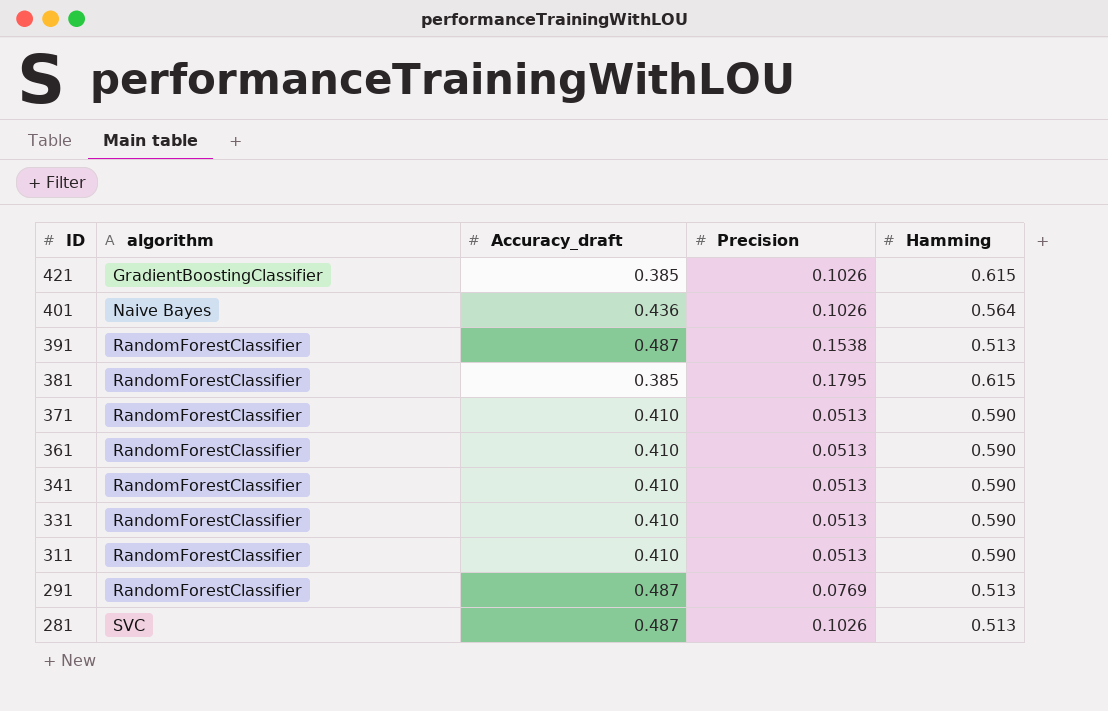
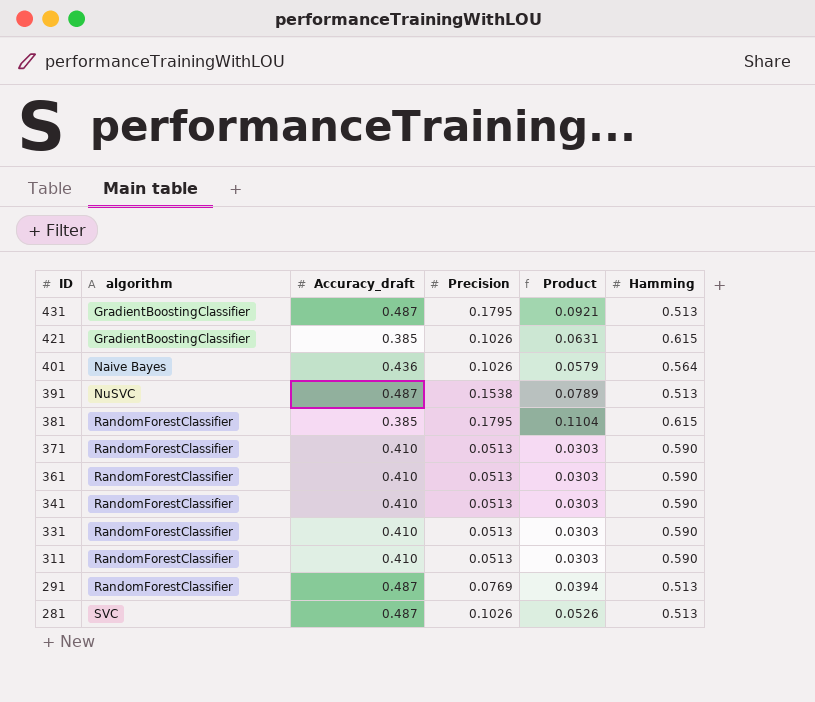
column Product | formula: none -> [Precision] * [Hamming]
row 431: none -> GradientBoostingClassifier | 0.487 | 0.1795 | 0.0921 | 0.513
391 | algorithm: RandomForestClassifier -> NuSVC

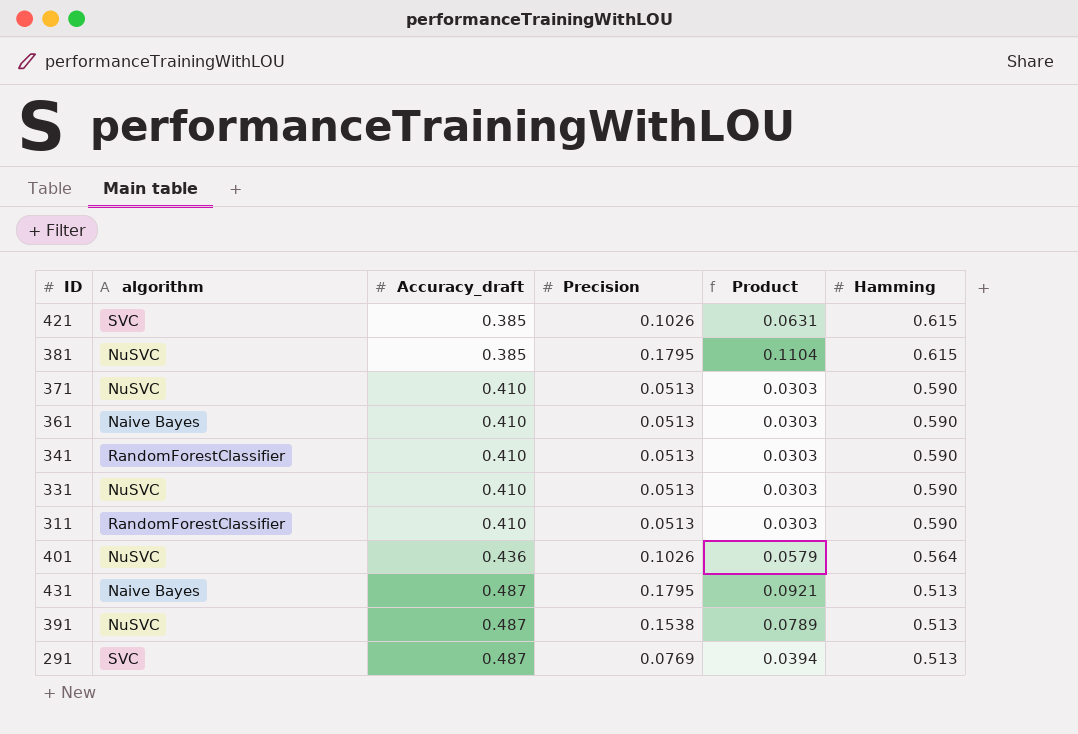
row order: ID descending -> Accuracy_draft ascending
row 281: SVC | 0.487 | 0.1026 | 0.0526 | 0.513 -> none
421 | algorithm: GradientBoostingClassifier -> SVC
381 | algorithm: RandomForestClassifier -> NuSVC
371 | algorithm: RandomForestClassifier -> NuSVC
361 | algorithm: RandomForestClassifier -> Naive Bayes
331 | algorithm: RandomForestClassifier -> NuSVC
401 | algorithm: Naive Bayes -> NuSVC
431 | algorithm: GradientBoostingClassifier -> Naive Bayes
291 | algorithm: RandomForestClassifier -> SVC

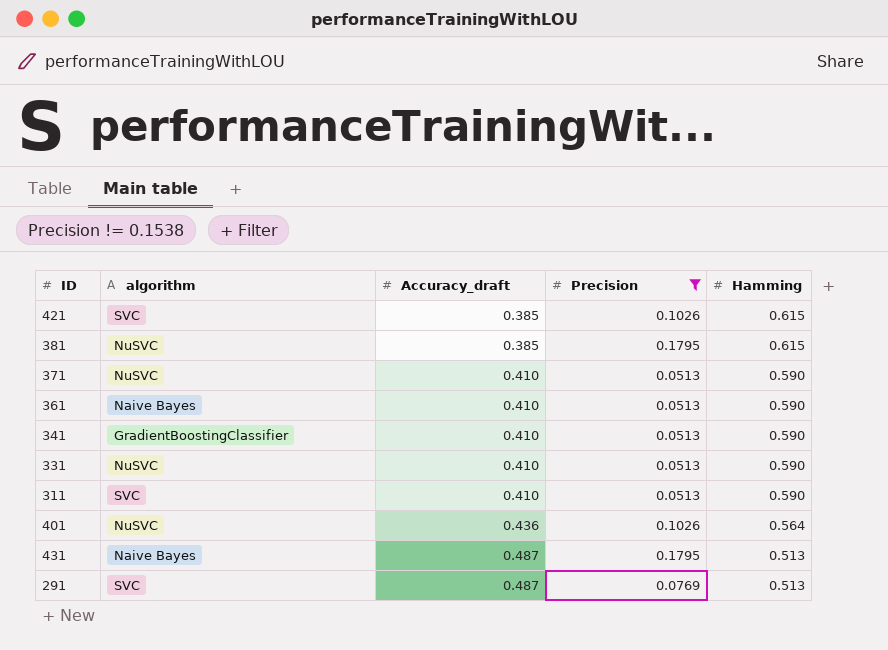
filter: none -> Precision != 0.1538
column Product | formula: [Precision] * [Hamming] -> none
341 | algorithm: RandomForestClassifier -> GradientBoostingClassifier
311 | algorithm: RandomForestClassifier -> SVC

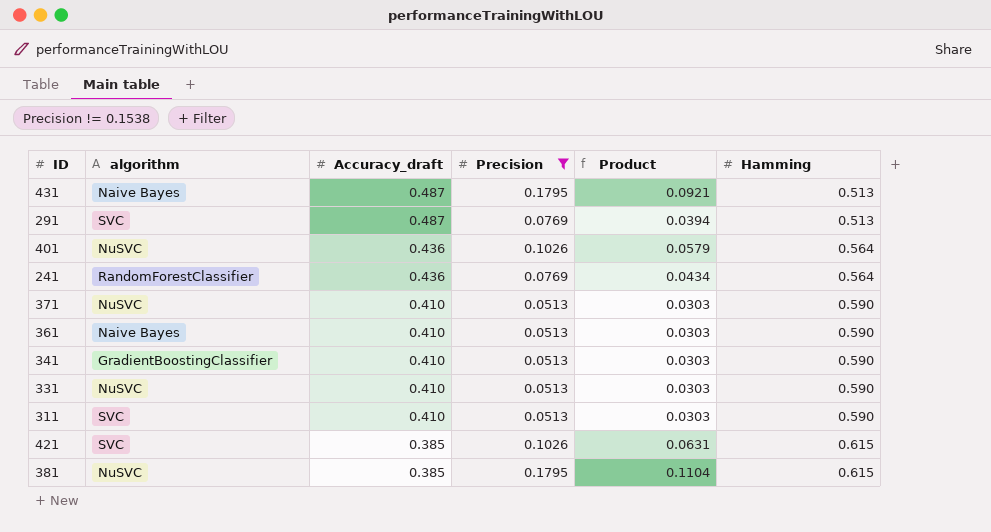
row order: Accuracy_draft ascending -> Accuracy_draft descending
column Product | formula: none -> [Precision] * [Hamming]
row 241: none -> RandomForestClassifier | 0.436 | 0.0769 | 0.0434 | 0.564

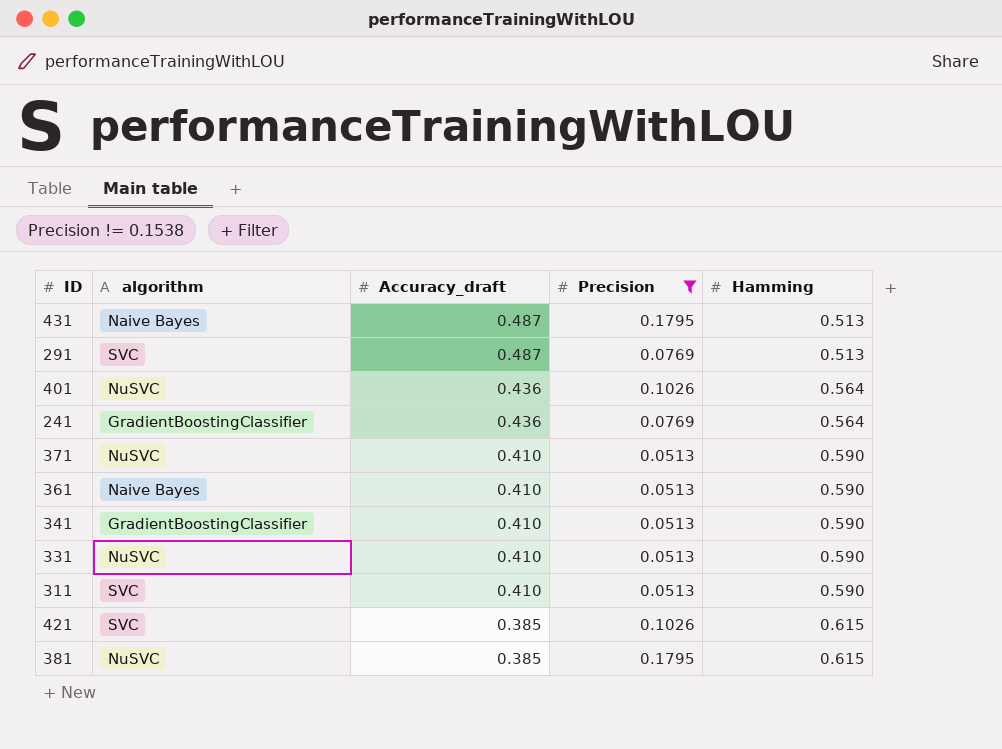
column Product | formula: [Precision] * [Hamming] -> none
241 | algorithm: RandomForestClassifier -> GradientBoostingClassifier

